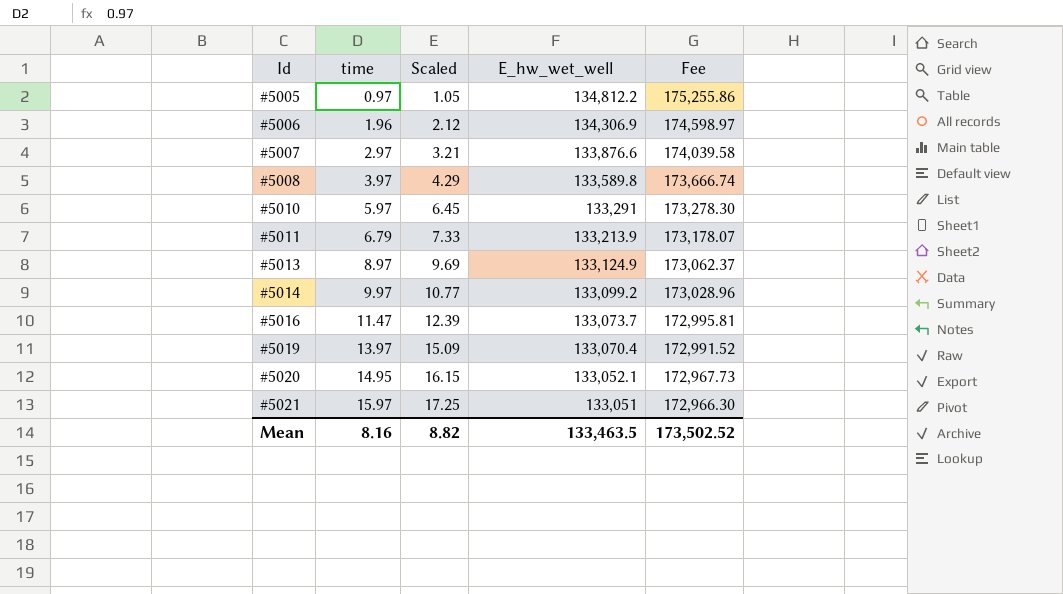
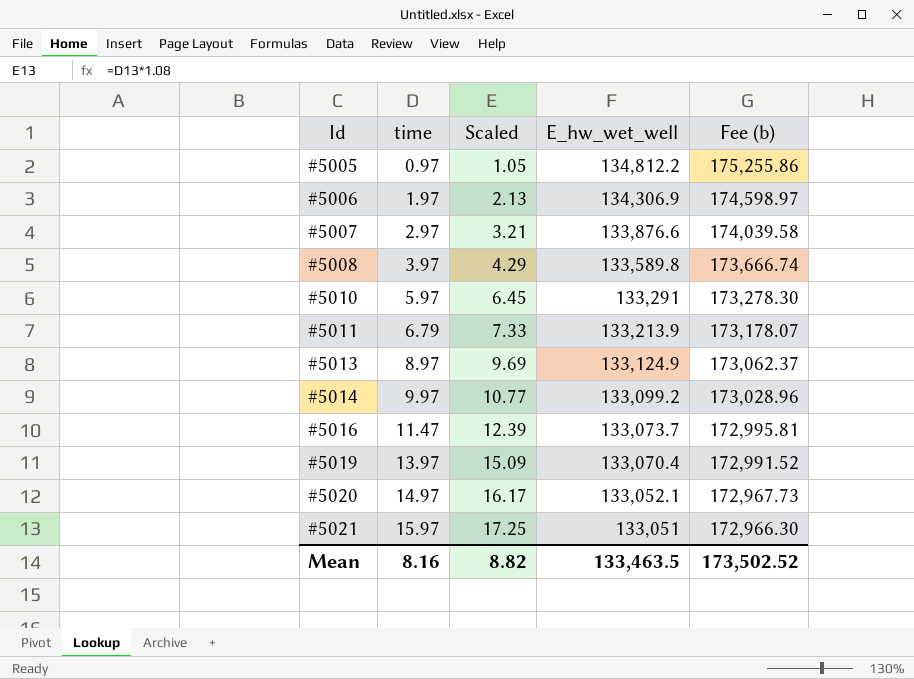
column name: Fee -> Fee (b)
#5006 | time: 1.96 -> 1.97
#5006 | Scaled: 2.12 -> 2.13
#5020 | time: 14.95 -> 14.97
#5020 | Scaled: 16.15 -> 16.17

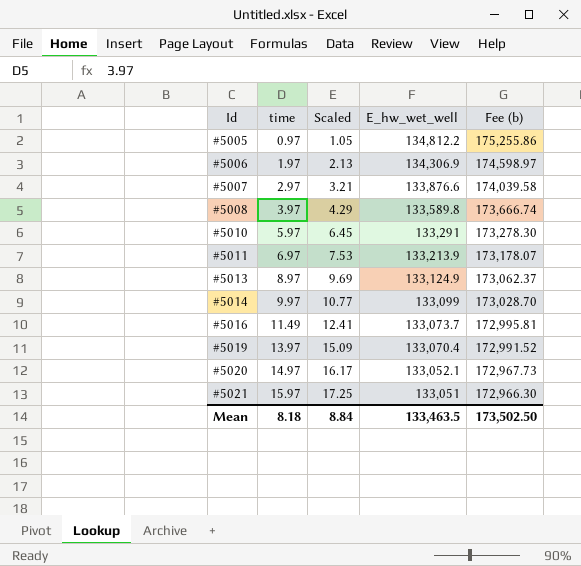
#5011 | time: 6.79 -> 6.97
#5011 | Scaled: 7.33 -> 7.53
#5014 | E_hw_wet_well: 133,099.2 -> 133,099
#5014 | Fee (b): 173,028.96 -> 173,028.70
#5016 | time: 11.47 -> 11.49
#5016 | Scaled: 12.39 -> 12.41
Mean | time: 8.16 -> 8.18
Mean | Scaled: 8.82 -> 8.84
Mean | Fee (b): 173,502.52 -> 173,502.50

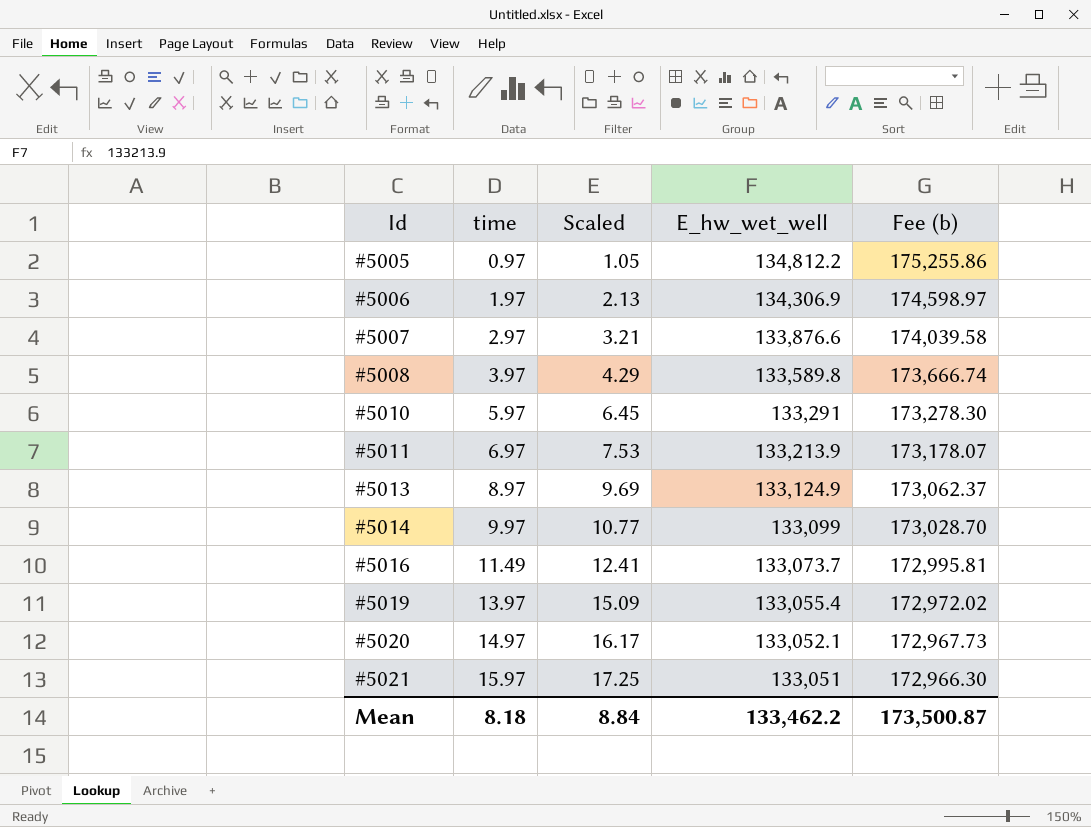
#5019 | E_hw_wet_well: 133,070.4 -> 133,055.4
#5019 | Fee (b): 172,991.52 -> 172,972.02
Mean | E_hw_wet_well: 133,463.5 -> 133,462.2
Mean | Fee (b): 173,502.50 -> 173,500.87

